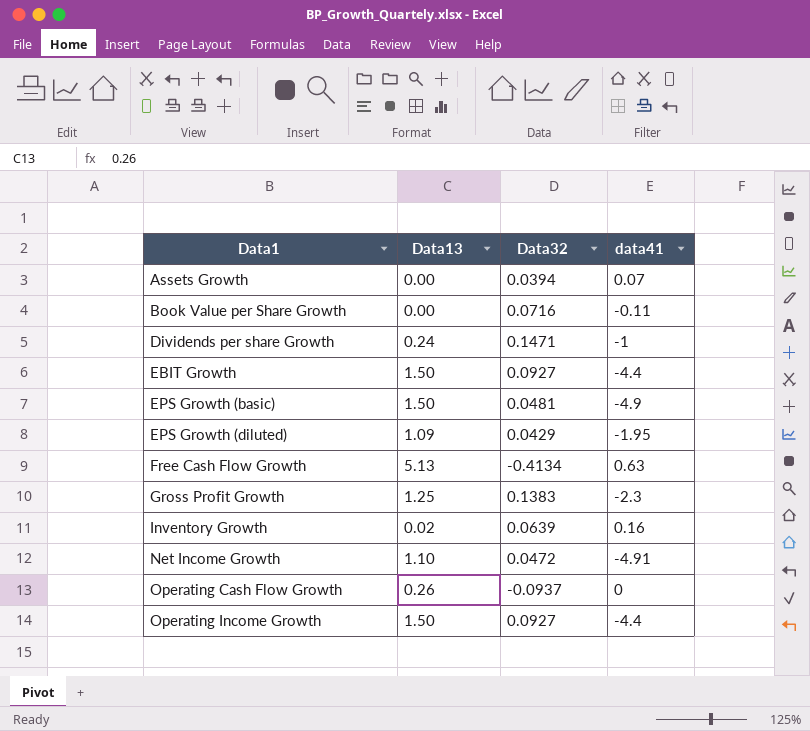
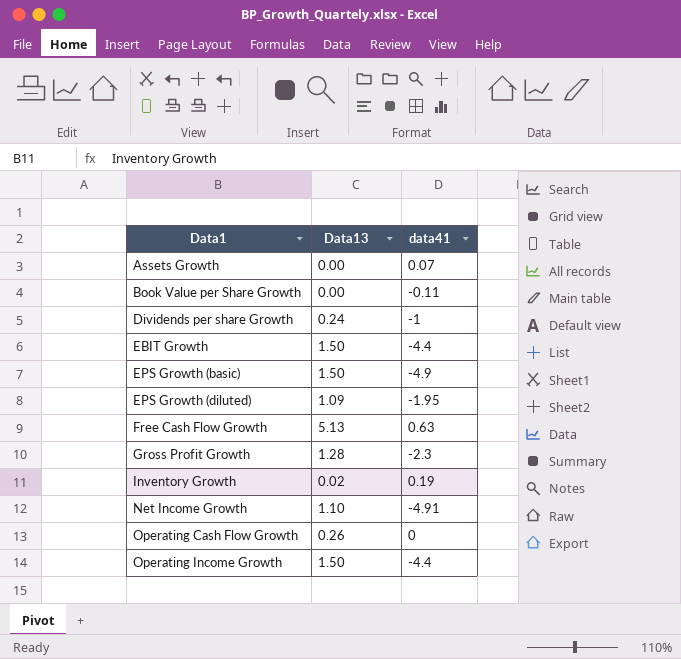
column Data32 | position: 3 -> none
Gross Profit Growth | Data13: 1.25 -> 1.28
Inventory Growth | data41: 0.16 -> 0.19

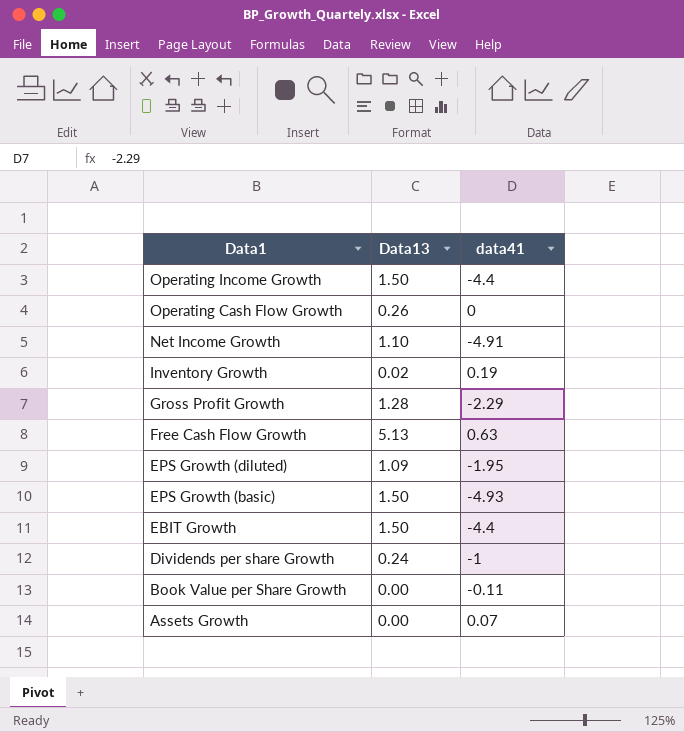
row order: Data1 ascending -> Data1 descending
Gross Profit Growth | data41: -2.3 -> -2.29
EPS Growth (basic) | data41: -4.9 -> -4.93

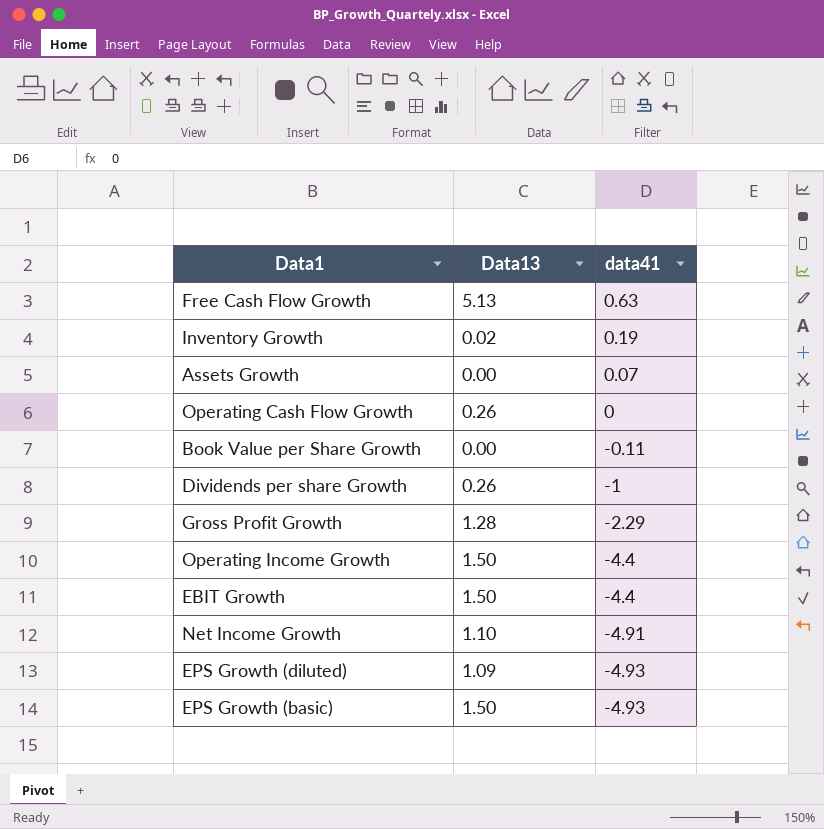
row order: Data1 descending -> data41 descending
Dividends per share Growth | Data13: 0.24 -> 0.26
EPS Growth (diluted) | data41: -1.95 -> -4.93

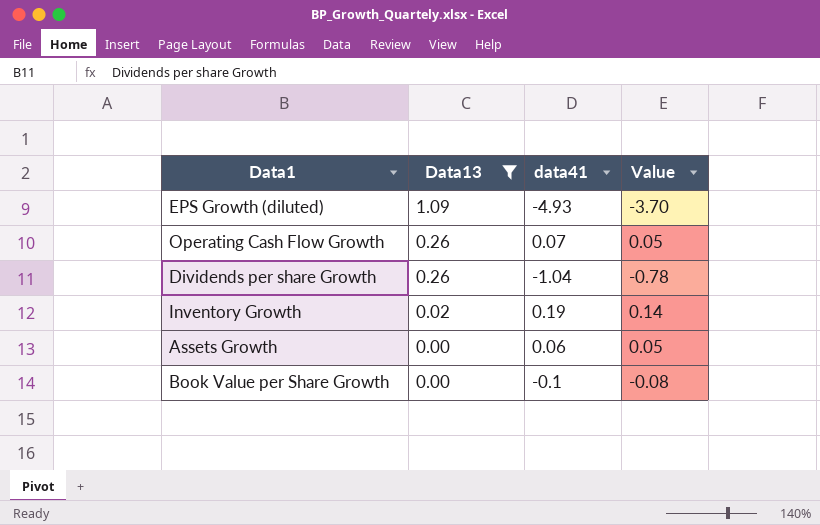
filter: none -> Data13 <= 1.09
row order: data41 descending -> Data13 descending
column Value | formula: none -> [data41] * 0.75
Operating Cash Flow Growth | data41: 0 -> 0.07
Dividends per share Growth | data41: -1 -> -1.04
Assets Growth | data41: 0.07 -> 0.06
Book Value per Share Growth | data41: -0.11 -> -0.1

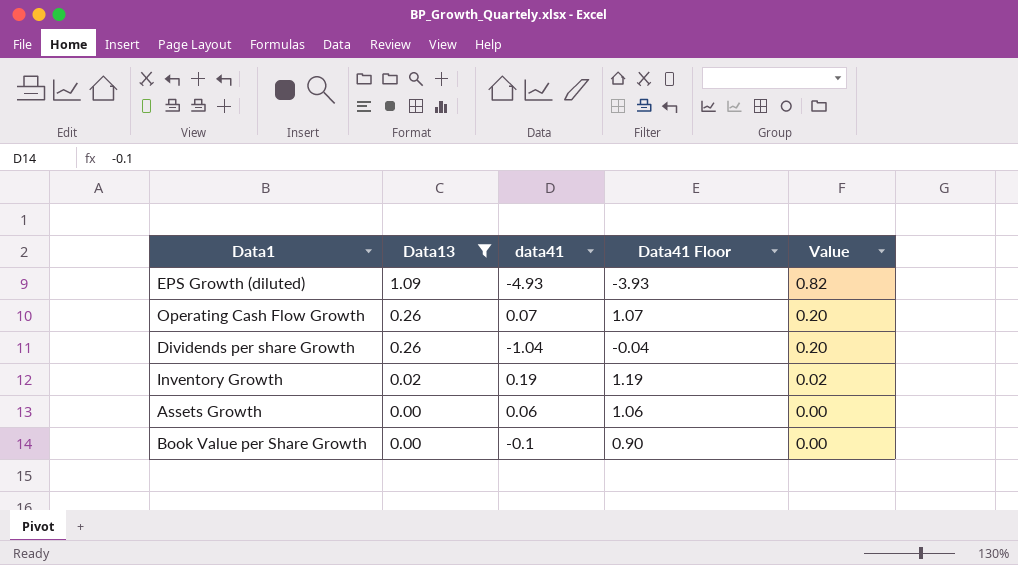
column Data41 Floor | formula: none -> [data41] + 1
column Value | formula: [data41] * 0.75 -> [Data13] * 0.75

